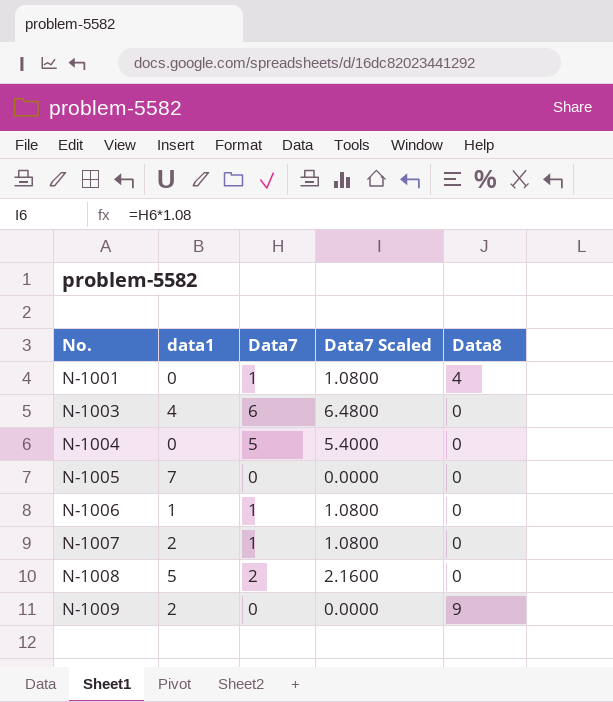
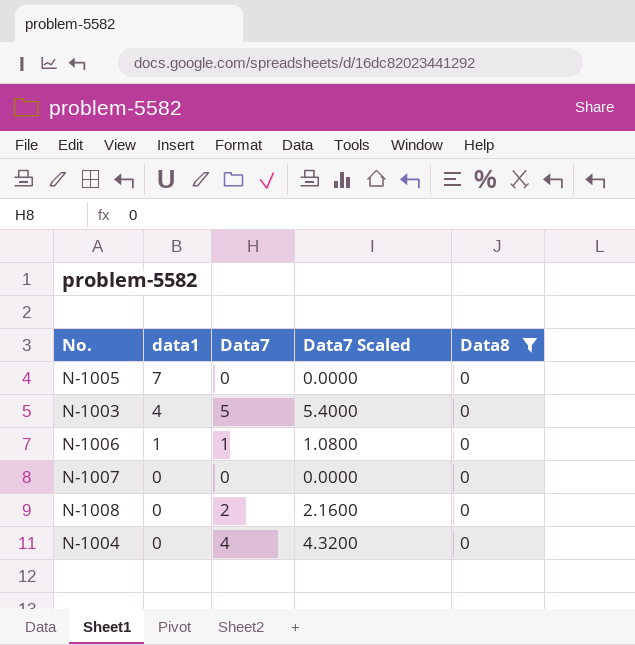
filter: none -> Data8 = 0
row order: No. ascending -> data1 descending
N-1003 | Data7: 6 -> 5
N-1003 | Data7 Scaled: 6.4800 -> 5.4000
N-1007 | data1: 2 -> 0
N-1007 | Data7: 1 -> 0
N-1007 | Data7 Scaled: 1.0800 -> 0.0000
N-1008 | data1: 5 -> 0
N-1004 | Data7: 5 -> 4
N-1004 | Data7 Scaled: 5.4000 -> 4.3200

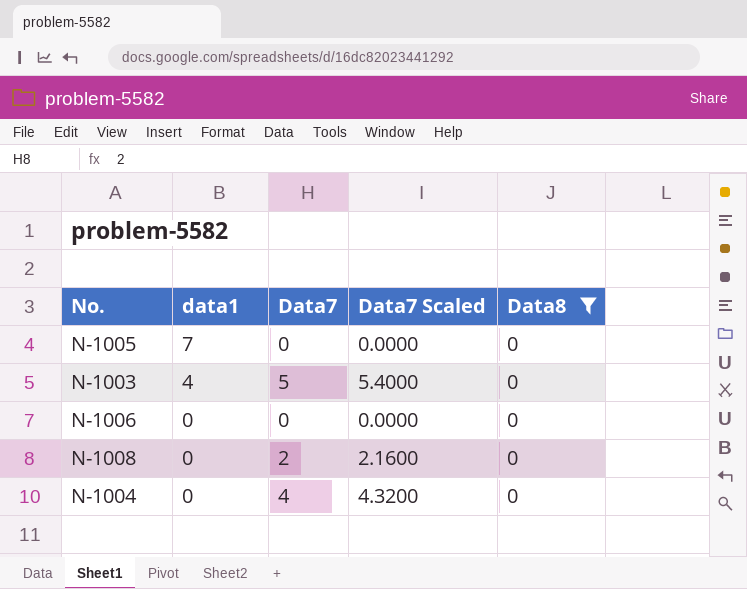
row N-1007: 0 | 0 | 0.0000 | 0 -> none
N-1006 | data1: 1 -> 0
N-1006 | Data7: 1 -> 0
N-1006 | Data7 Scaled: 1.0800 -> 0.0000

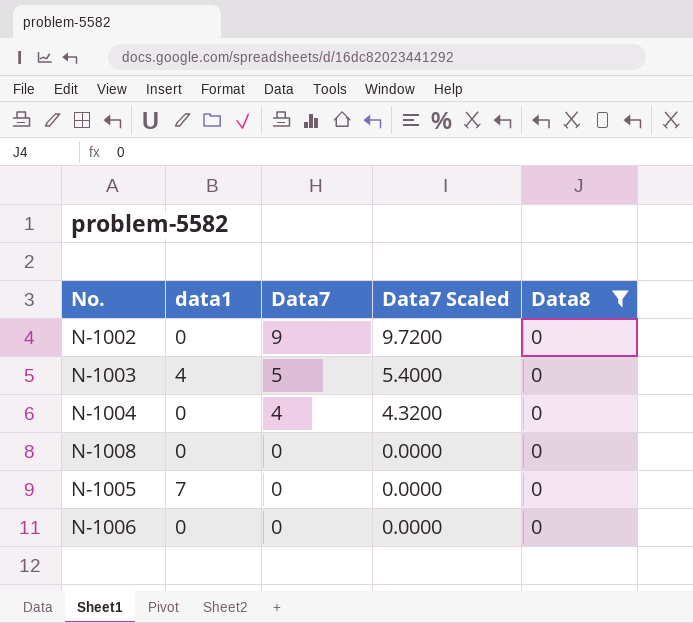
row order: data1 descending -> Data7 descending
row N-1002: none -> 0 | 9 | 9.7200 | 0
N-1008 | Data7: 2 -> 0
N-1008 | Data7 Scaled: 2.1600 -> 0.0000

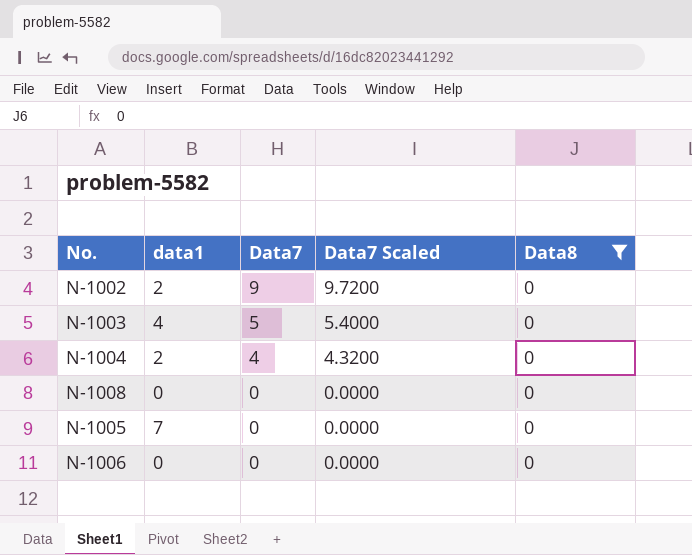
N-1002 | data1: 0 -> 2
N-1004 | data1: 0 -> 2

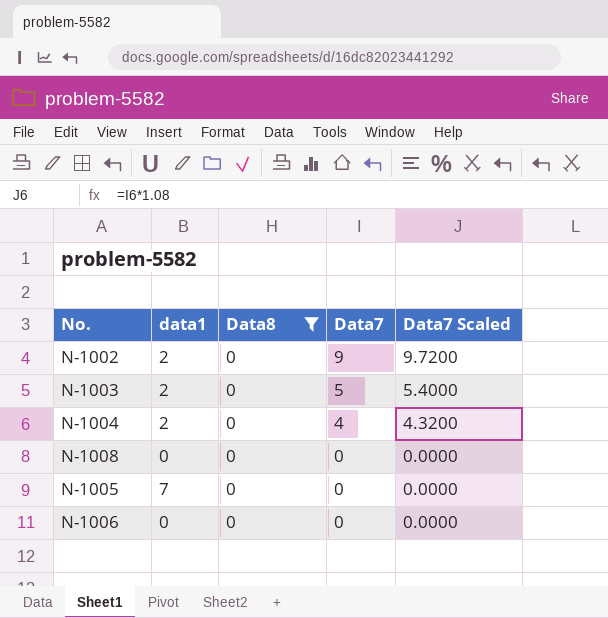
column Data8 | position: 5 -> 3
N-1003 | data1: 4 -> 2

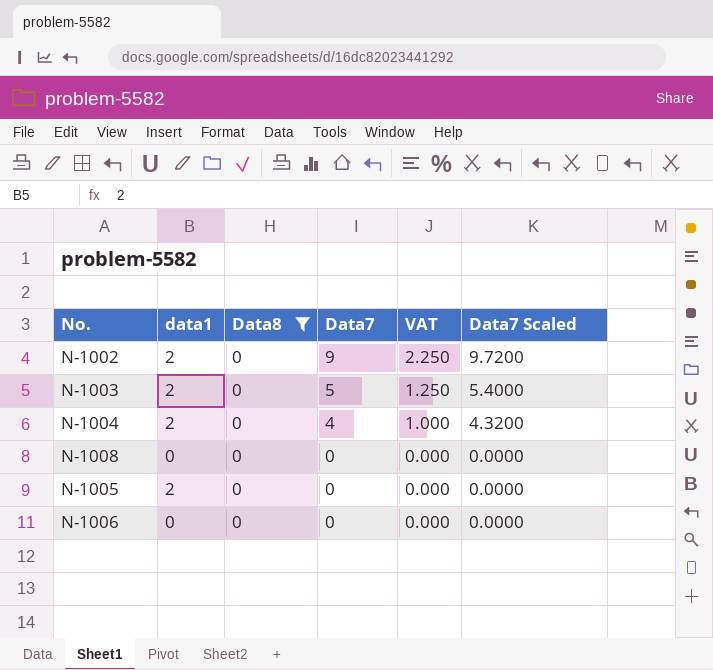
column VAT | formula: none -> [Data7] * 0.25
N-1005 | data1: 7 -> 2

